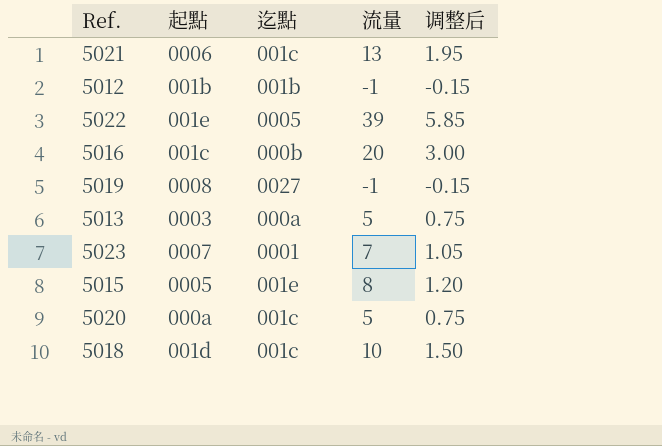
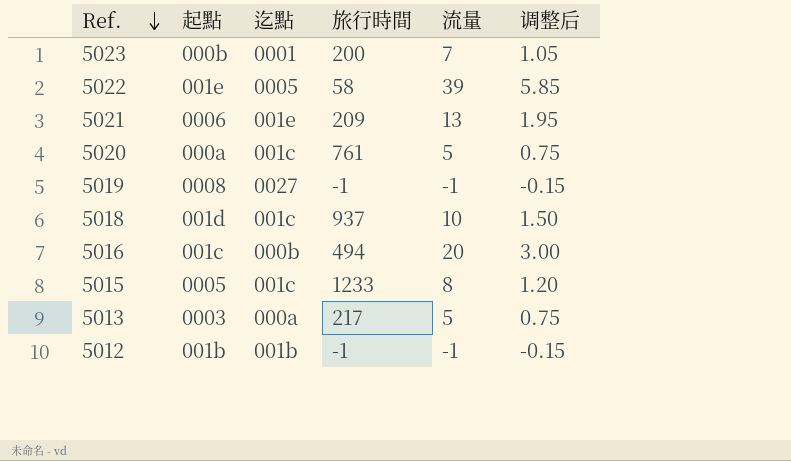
row order: none -> Ref. descending
column 旅行時間 | position: none -> 4
5023 | 起點: 0007 -> 000b
5021 | 迄點: 001c -> 001e
5015 | 迄點: 001e -> 001c

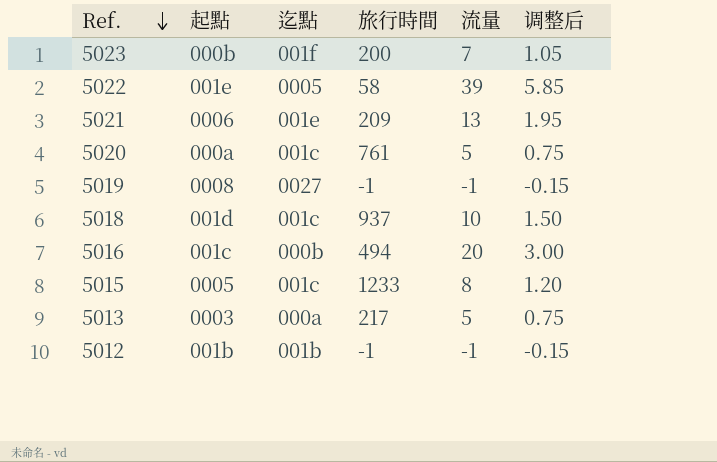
5023 | 迄點: 0001 -> 001f

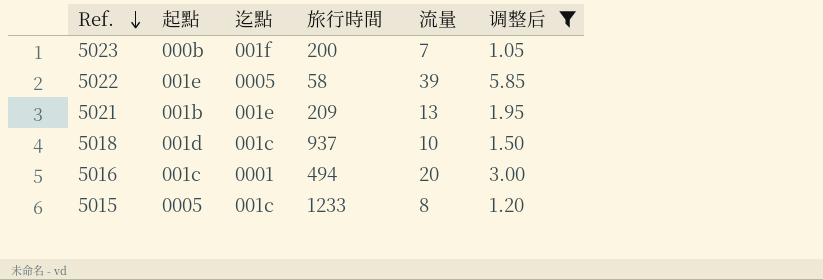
filter: none -> 调整后 >= 1.05
5021 | 起點: 0006 -> 001b
5016 | 迄點: 000b -> 0001

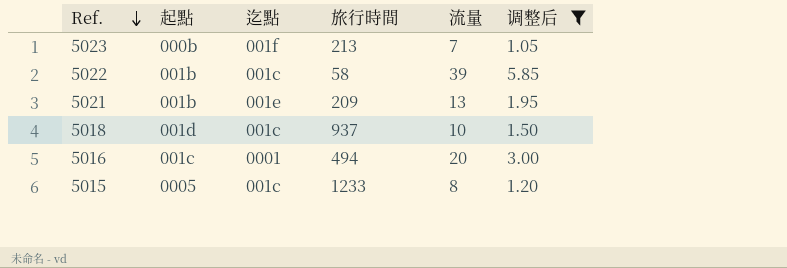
5023 | 旅行時間: 200 -> 213
5022 | 起點: 001e -> 001b
5022 | 迄點: 0005 -> 001c

